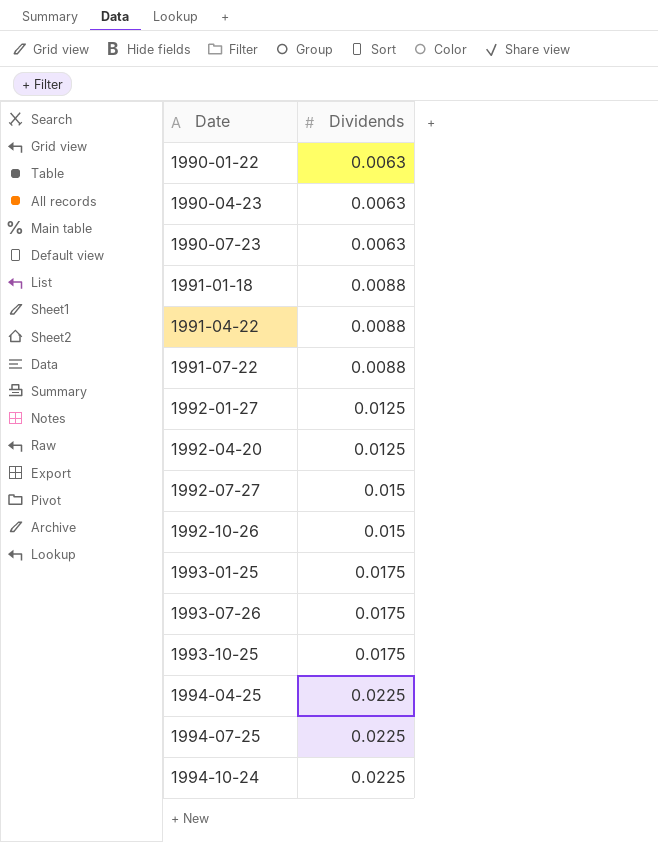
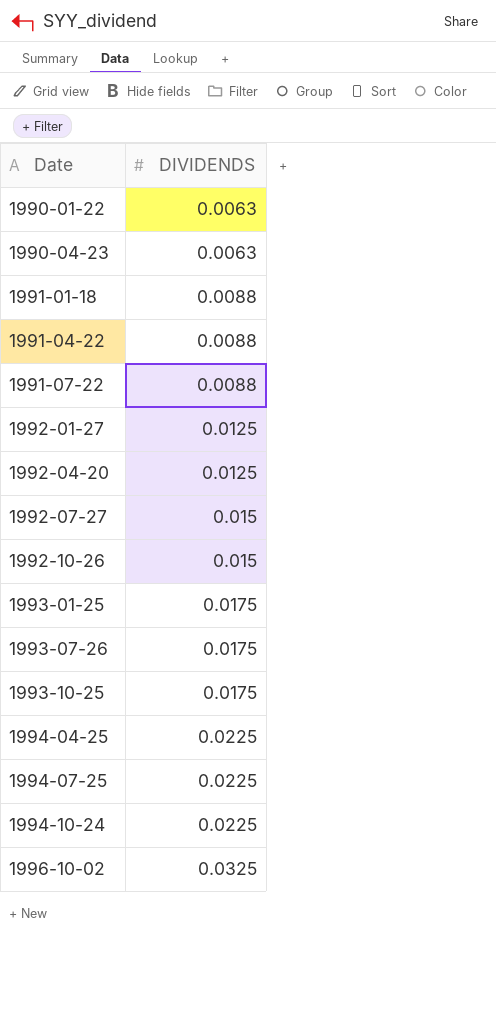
column name: Dividends -> DIVIDENDS
row 1990-07-23: 0.0063 -> none
row 1996-10-02: none -> 0.0325

